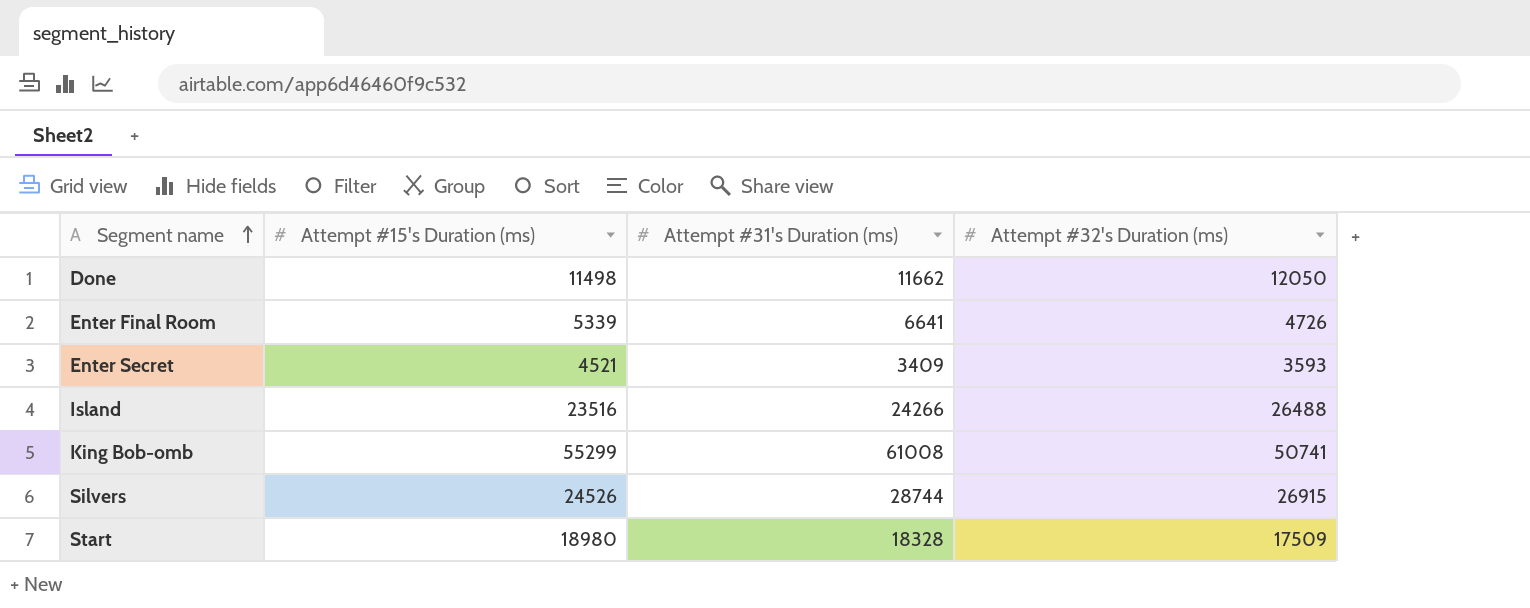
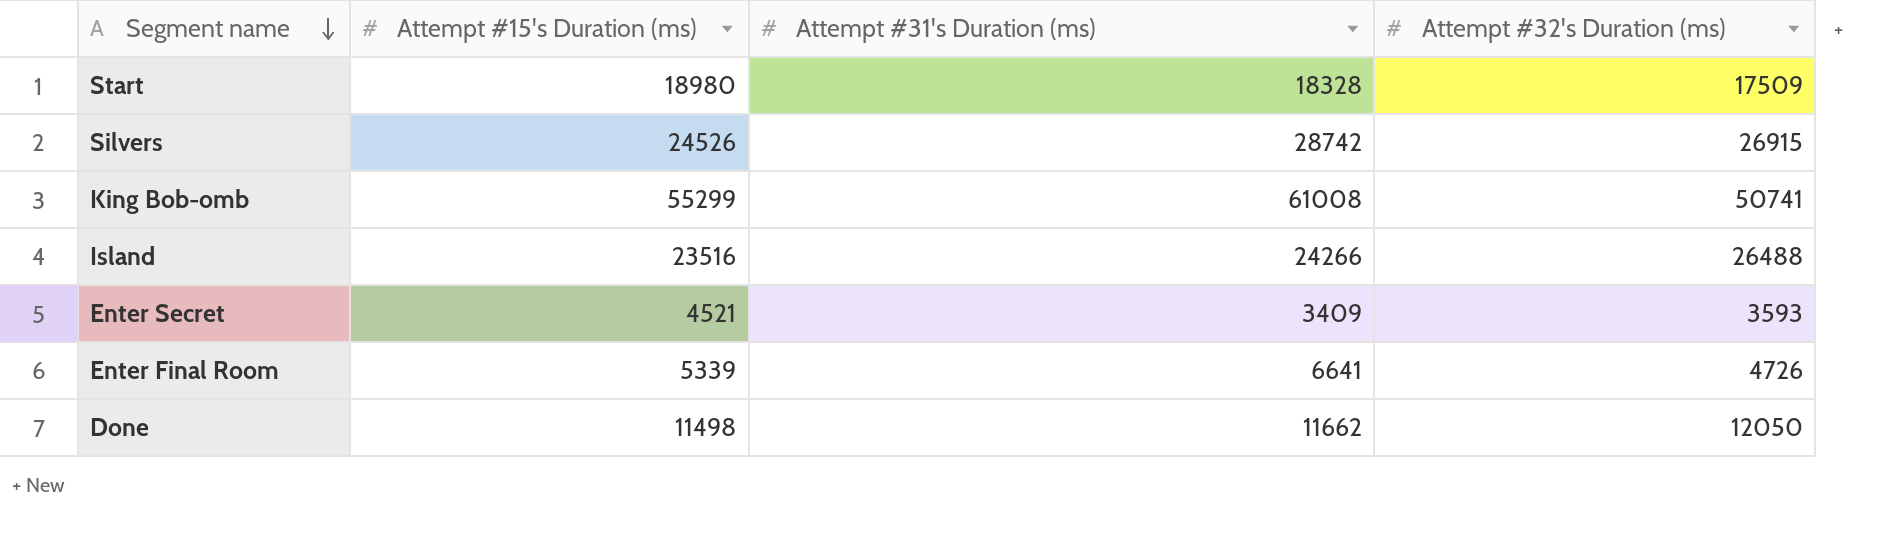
row order: Segment name ascending -> Segment name descending
Silvers | Attempt #31's Duration (ms): 28744 -> 28742

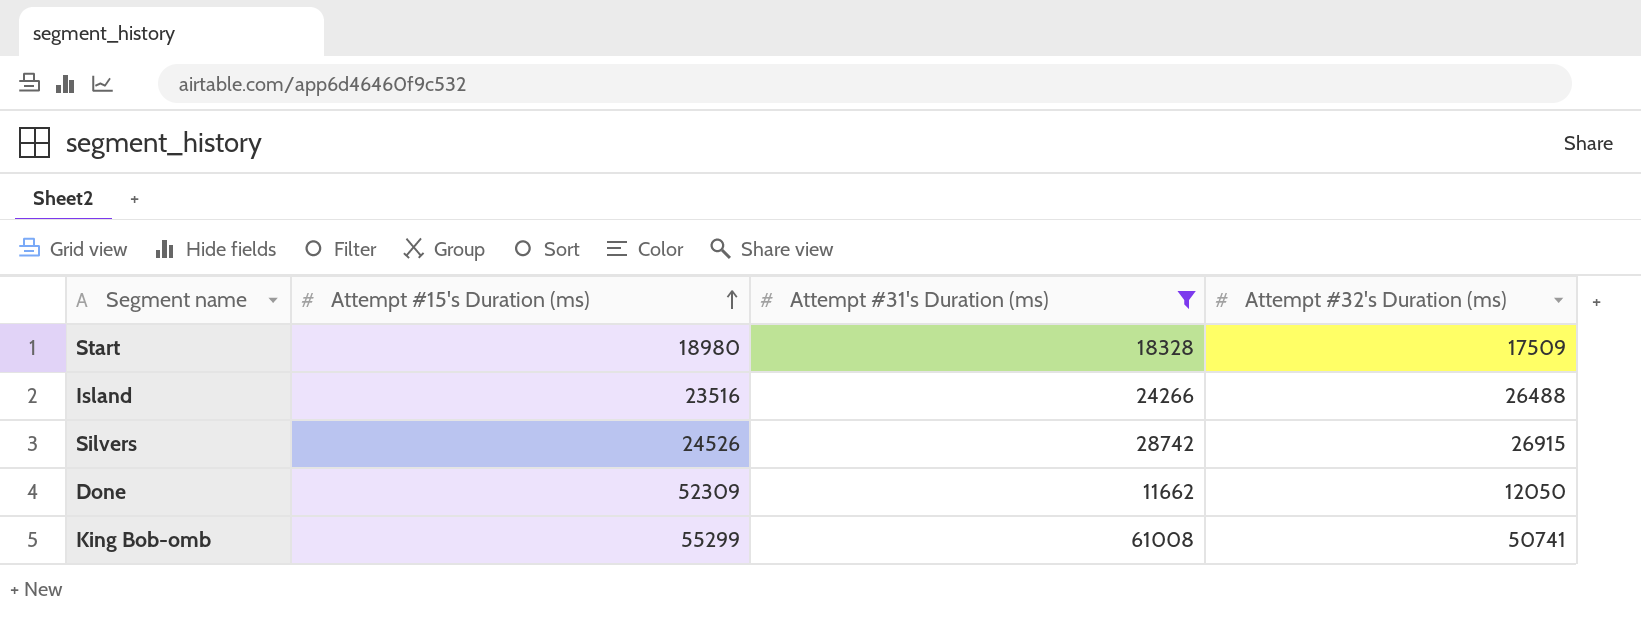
filter: none -> Attempt #31's Duration (ms) >= 11662
row order: Segment name descending -> Attempt #15's Duration (ms) ascending
Done | Attempt #15's Duration (ms): 11498 -> 52309

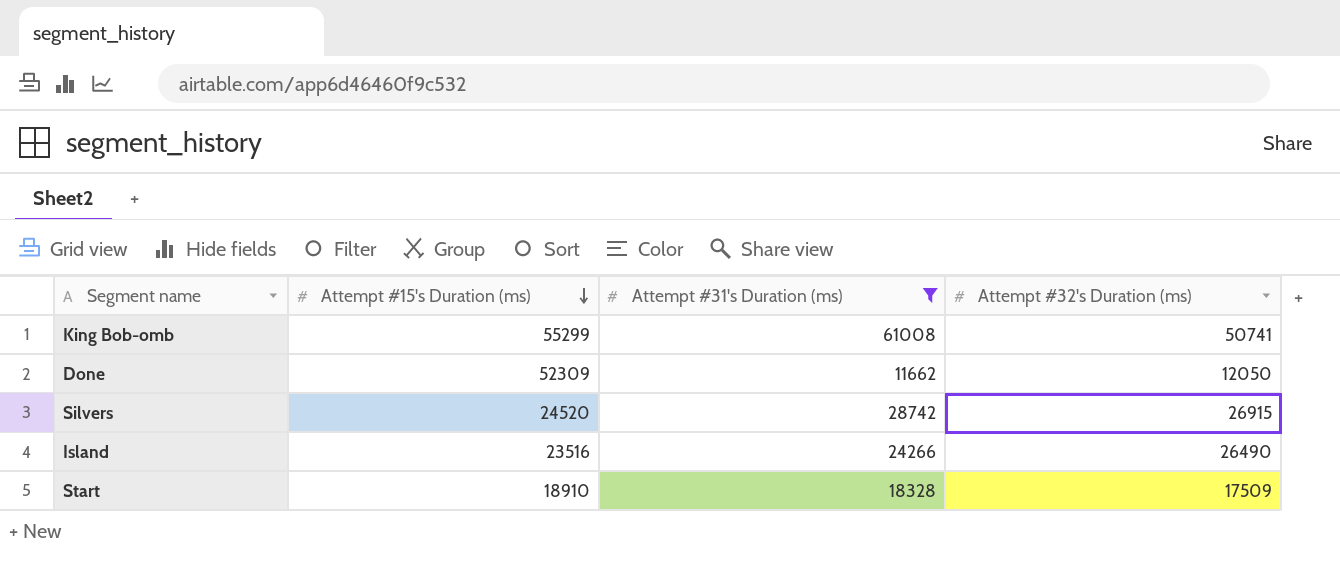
row order: Attempt #15's Duration (ms) ascending -> Attempt #15's Duration (ms) descending
Silvers | Attempt #15's Duration (ms): 24526 -> 24520
Island | Attempt #32's Duration (ms): 26488 -> 26490
Start | Attempt #15's Duration (ms): 18980 -> 18910

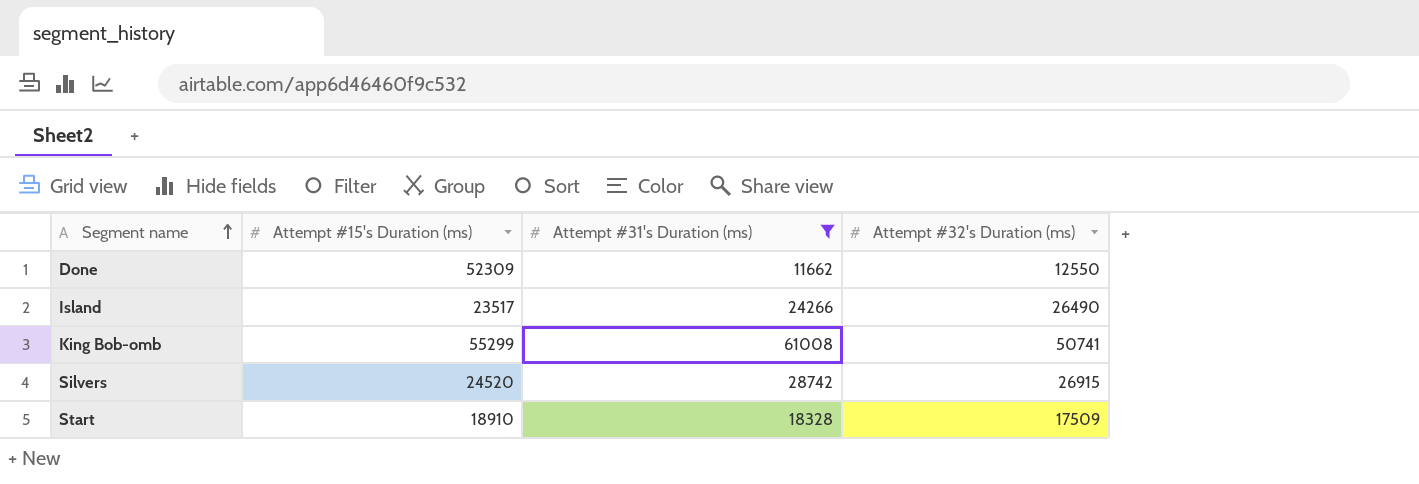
row order: Attempt #15's Duration (ms) descending -> Segment name ascending
Done | Attempt #32's Duration (ms): 12050 -> 12550
Island | Attempt #15's Duration (ms): 23516 -> 23517

